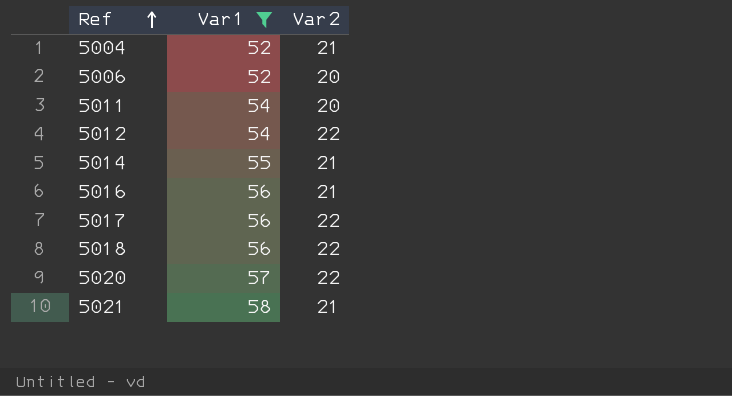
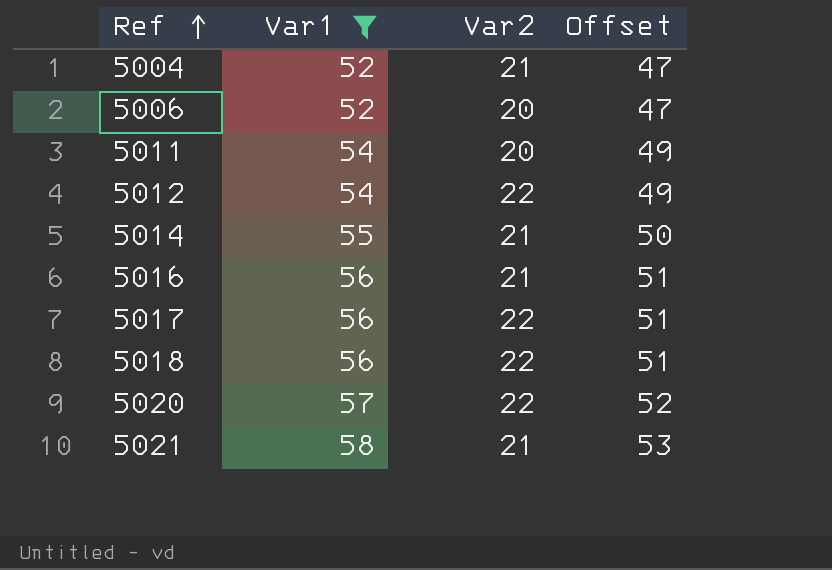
column Offset | formula: none -> [Var1] - 5

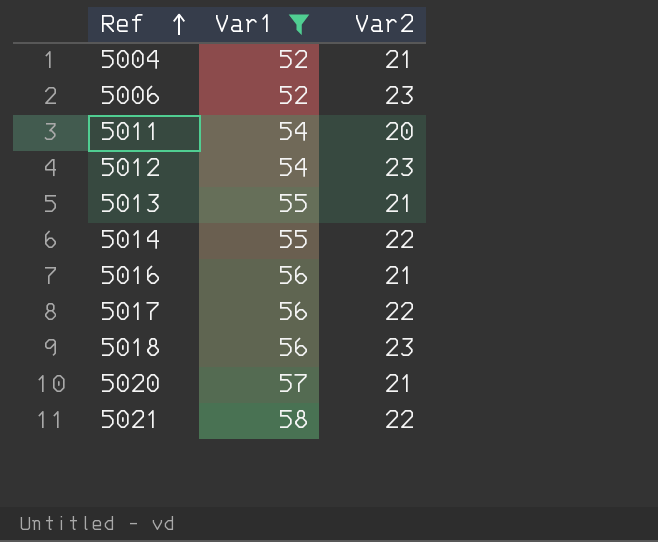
column Offset | formula: [Var1] - 5 -> none
5006 | Var2: 20 -> 23
5012 | Var2: 22 -> 23
row 5013: none -> 55 | 21
5014 | Var2: 21 -> 22
5018 | Var2: 22 -> 23
5020 | Var2: 22 -> 21
5021 | Var2: 21 -> 22

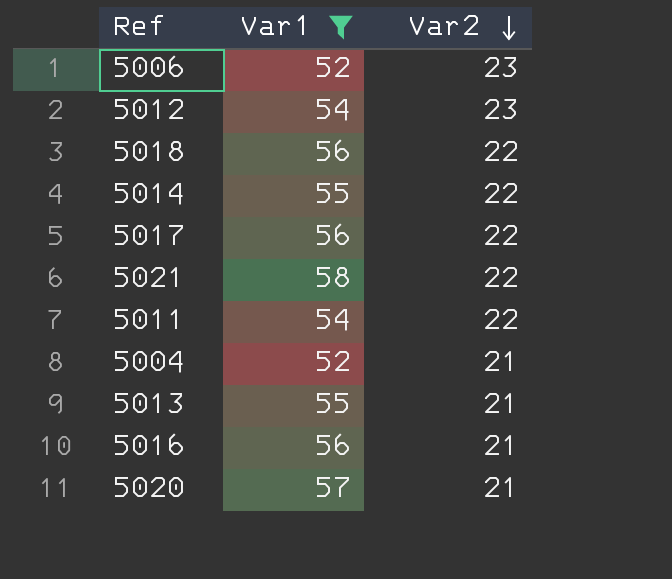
row order: Ref ascending -> Var2 descending
5018 | Var2: 23 -> 22
5011 | Var2: 20 -> 22

